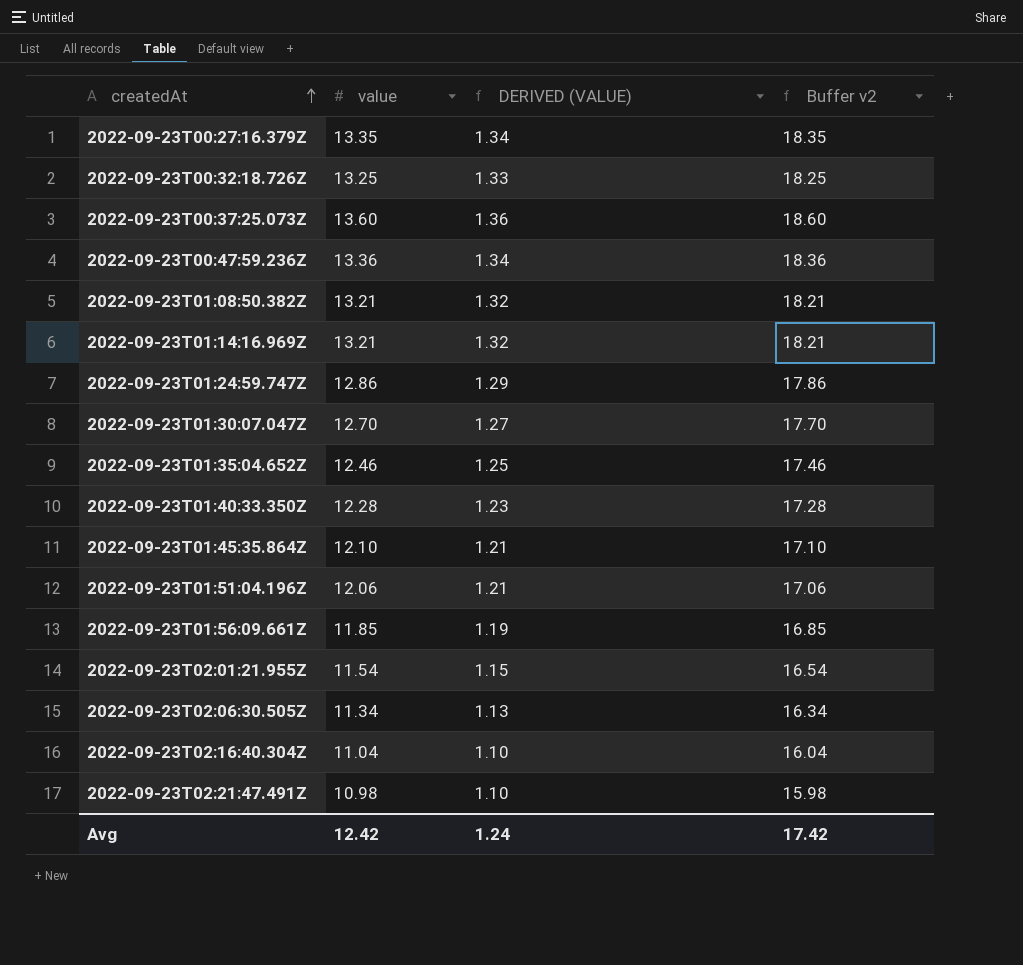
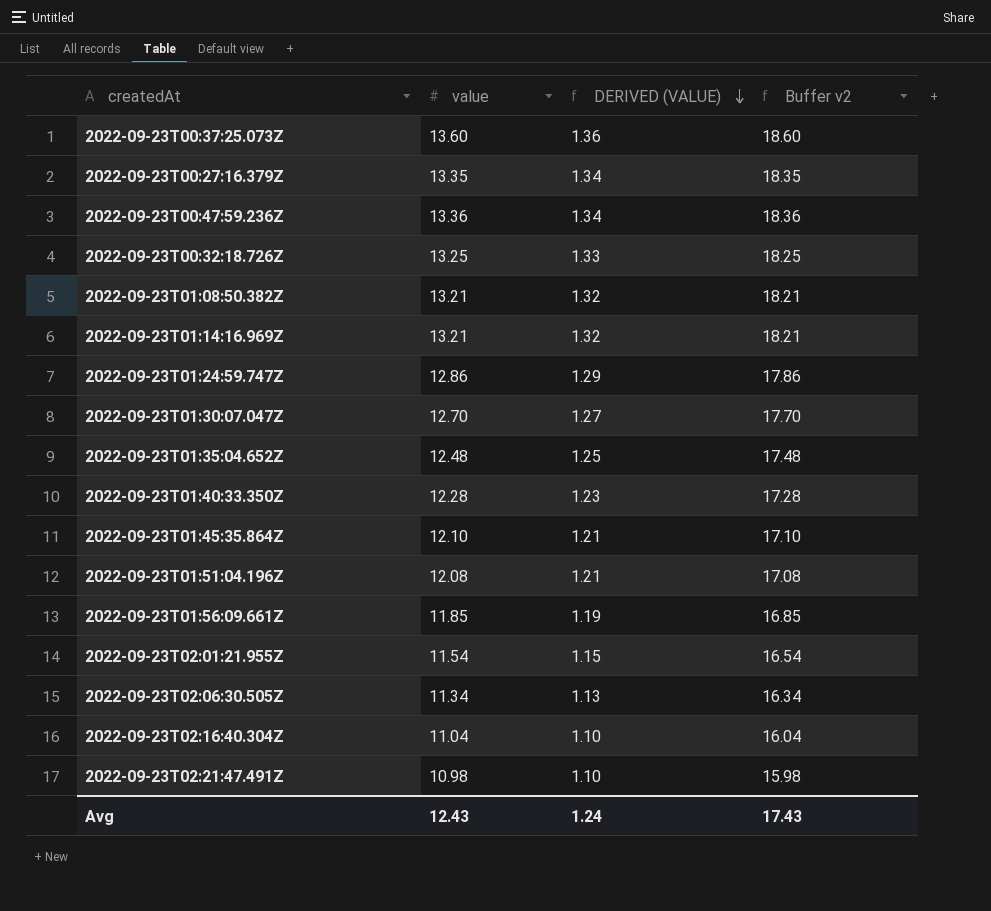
row order: createdAt ascending -> DERIVED (VALUE) descending
2022-09-23T01:35:04.652Z | value: 12.46 -> 12.48
2022-09-23T01:35:04.652Z | Buffer v2: 17.46 -> 17.48
2022-09-23T01:51:04.196Z | value: 12.06 -> 12.08
2022-09-23T01:51:04.196Z | Buffer v2: 17.06 -> 17.08
Avg | value: 12.42 -> 12.43
Avg | Buffer v2: 17.42 -> 17.43

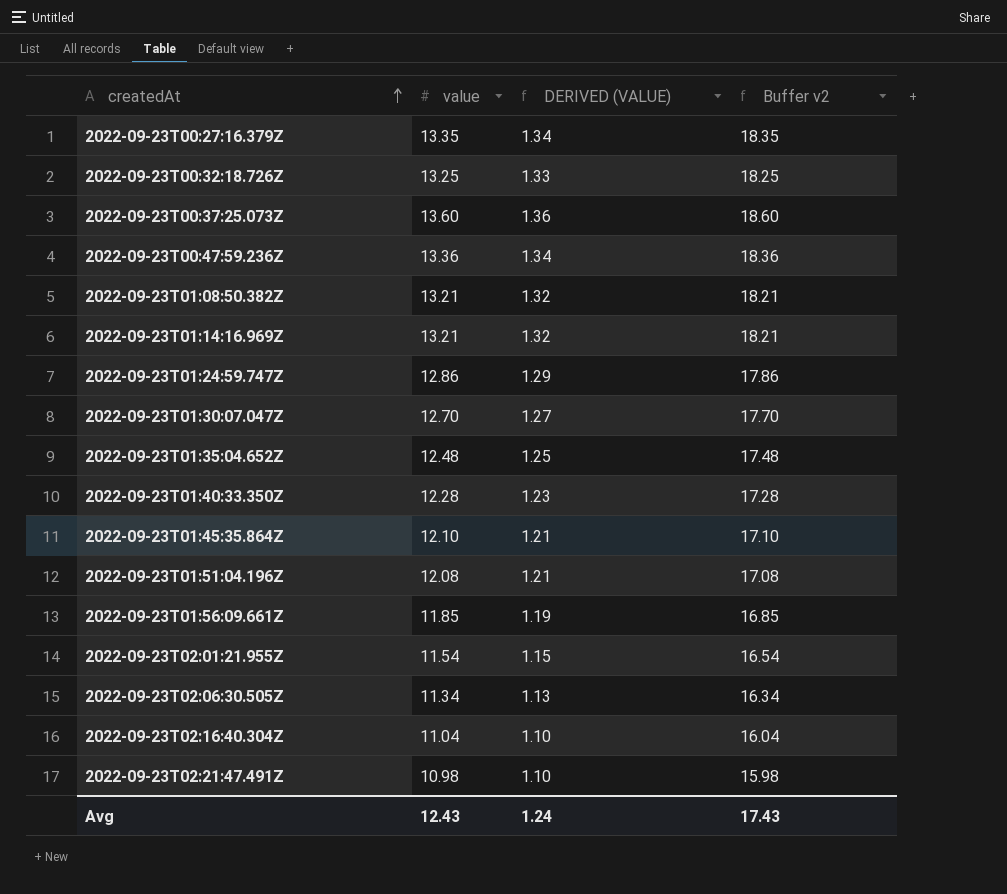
row order: DERIVED (VALUE) descending -> createdAt ascending

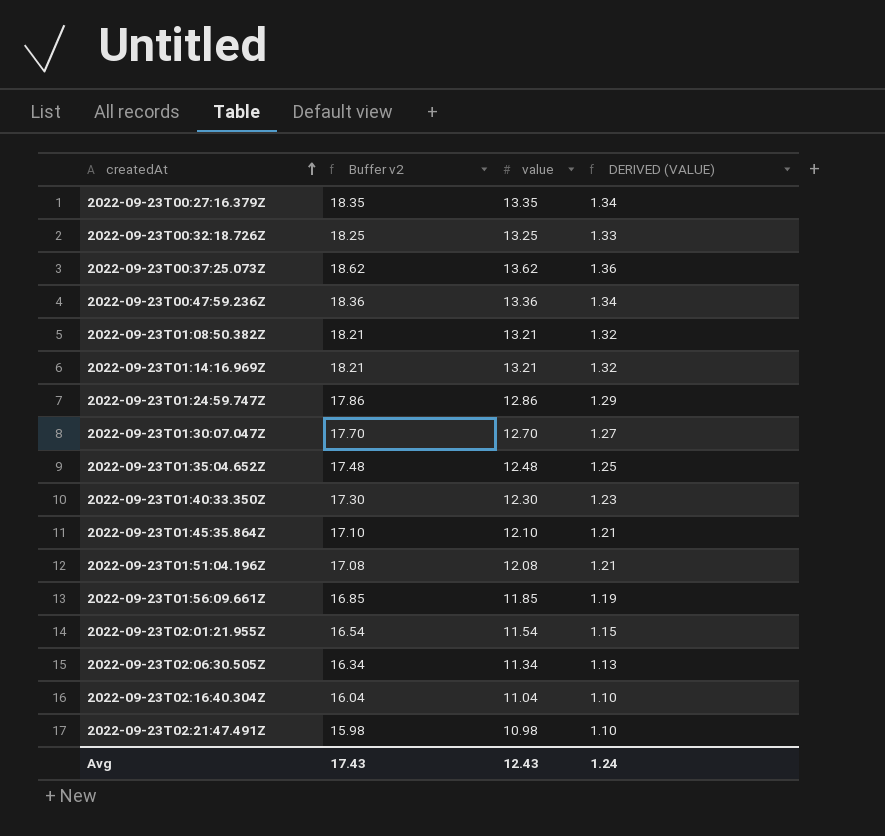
column Buffer v2 | position: 4 -> 2
2022-09-23T00:37:25.073Z | Buffer v2: 18.60 -> 18.62
2022-09-23T00:37:25.073Z | value: 13.60 -> 13.62
2022-09-23T01:40:33.350Z | Buffer v2: 17.28 -> 17.30
2022-09-23T01:40:33.350Z | value: 12.28 -> 12.30

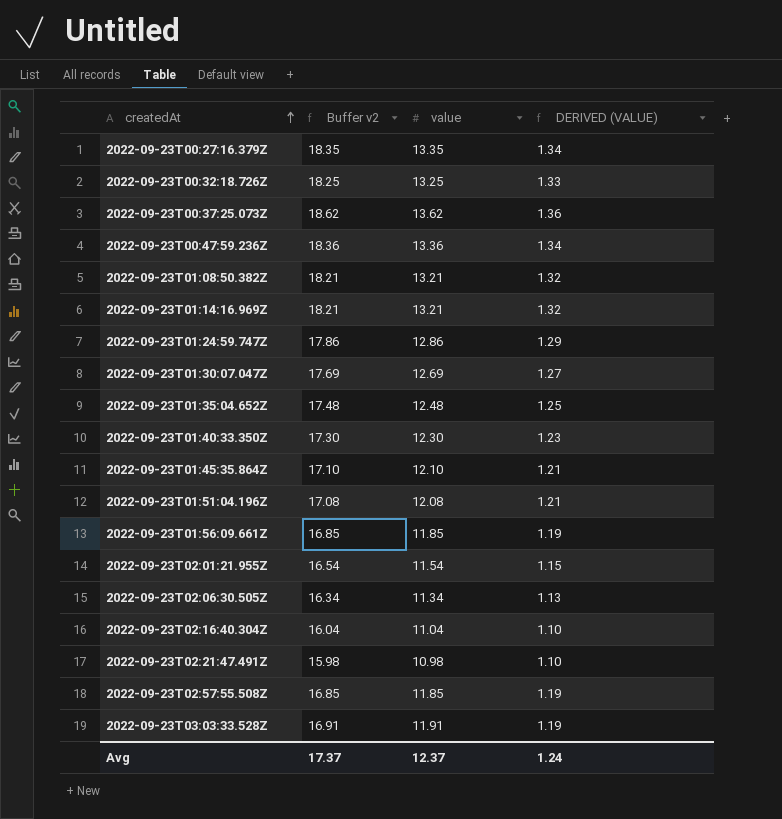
2022-09-23T01:30:07.047Z | Buffer v2: 17.70 -> 17.69
2022-09-23T01:30:07.047Z | value: 12.70 -> 12.69
row 2022-09-23T02:57:55.508Z: none -> 16.85 | 11.85 | 1.19
row 2022-09-23T03:03:33.528Z: none -> 16.91 | 11.91 | 1.19
Avg | Buffer v2: 17.43 -> 17.37
Avg | value: 12.43 -> 12.37

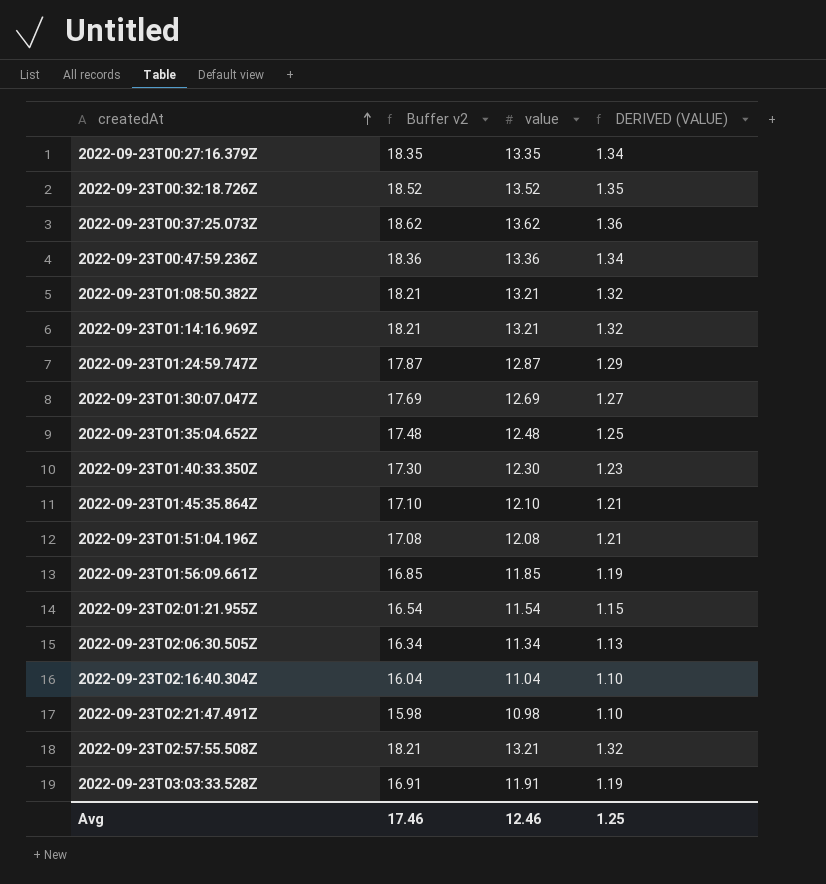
2022-09-23T00:32:18.726Z | Buffer v2: 18.25 -> 18.52
2022-09-23T00:32:18.726Z | value: 13.25 -> 13.52
2022-09-23T00:32:18.726Z | DERIVED (VALUE): 1.33 -> 1.35
2022-09-23T01:24:59.747Z | Buffer v2: 17.86 -> 17.87
2022-09-23T01:24:59.747Z | value: 12.86 -> 12.87
2022-09-23T02:57:55.508Z | Buffer v2: 16.85 -> 18.21
2022-09-23T02:57:55.508Z | value: 11.85 -> 13.21
2022-09-23T02:57:55.508Z | DERIVED (VALUE): 1.19 -> 1.32
Avg | Buffer v2: 17.37 -> 17.46
Avg | value: 12.37 -> 12.46
Avg | DERIVED (VALUE): 1.24 -> 1.25

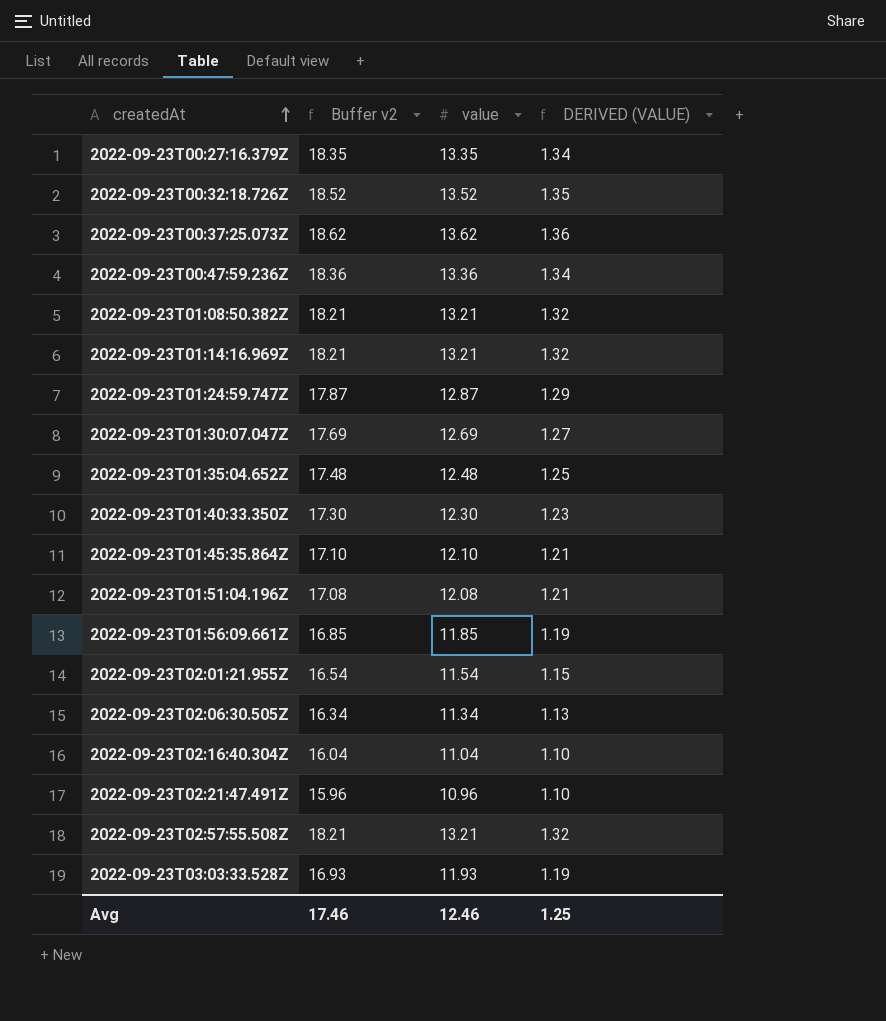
2022-09-23T02:21:47.491Z | Buffer v2: 15.98 -> 15.96
2022-09-23T02:21:47.491Z | value: 10.98 -> 10.96
2022-09-23T03:03:33.528Z | Buffer v2: 16.91 -> 16.93
2022-09-23T03:03:33.528Z | value: 11.91 -> 11.93

